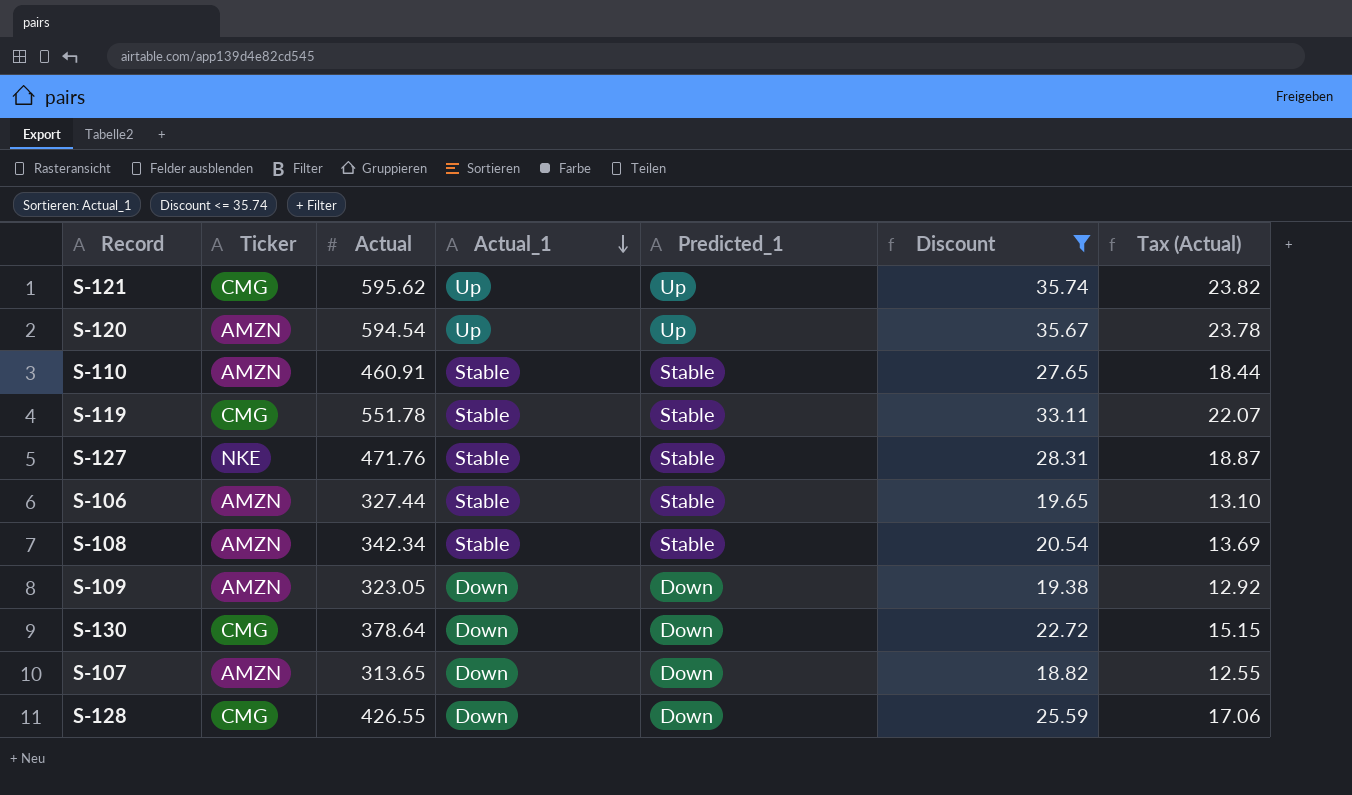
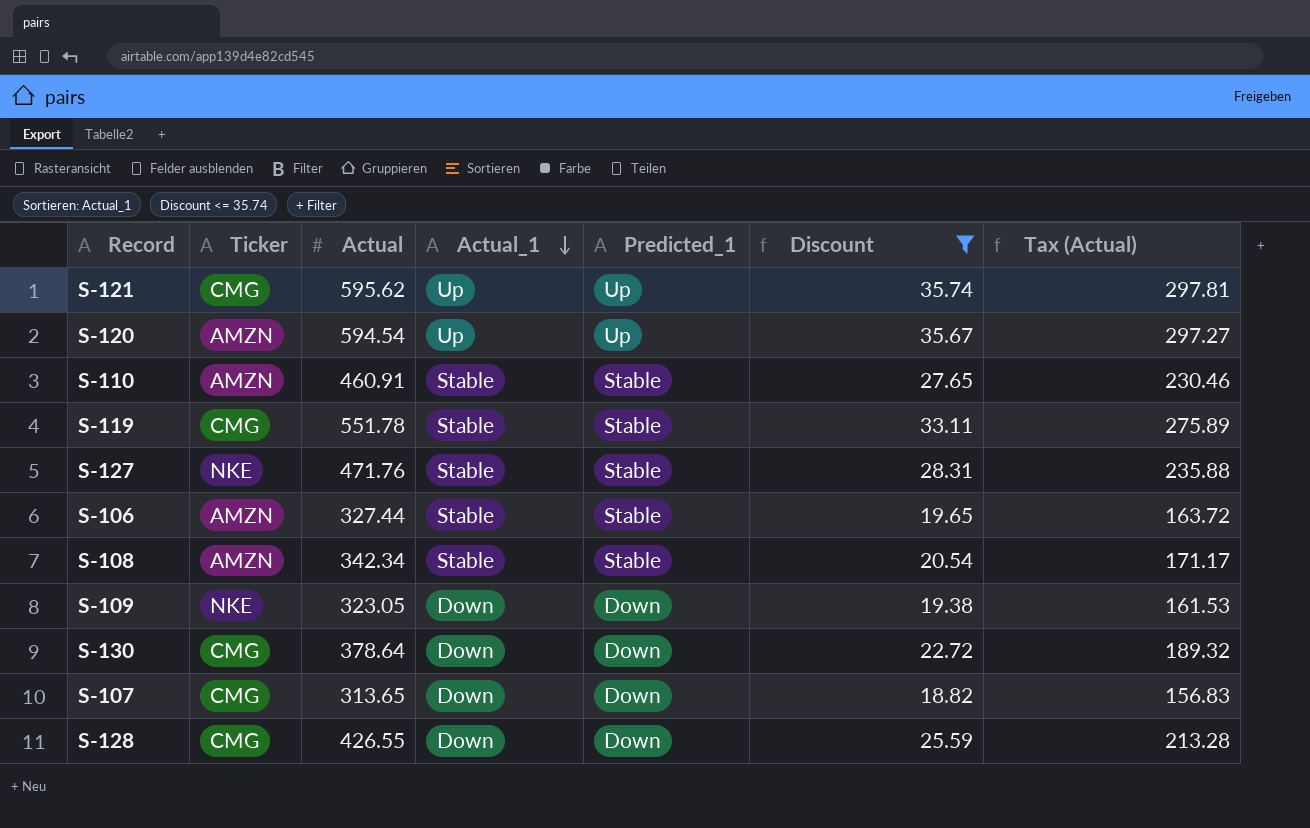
column Tax (Actual) | formula: [Actual] * 0.04 -> [Actual] * 0.5
S-109 | Ticker: AMZN -> NKE
S-107 | Ticker: AMZN -> CMG

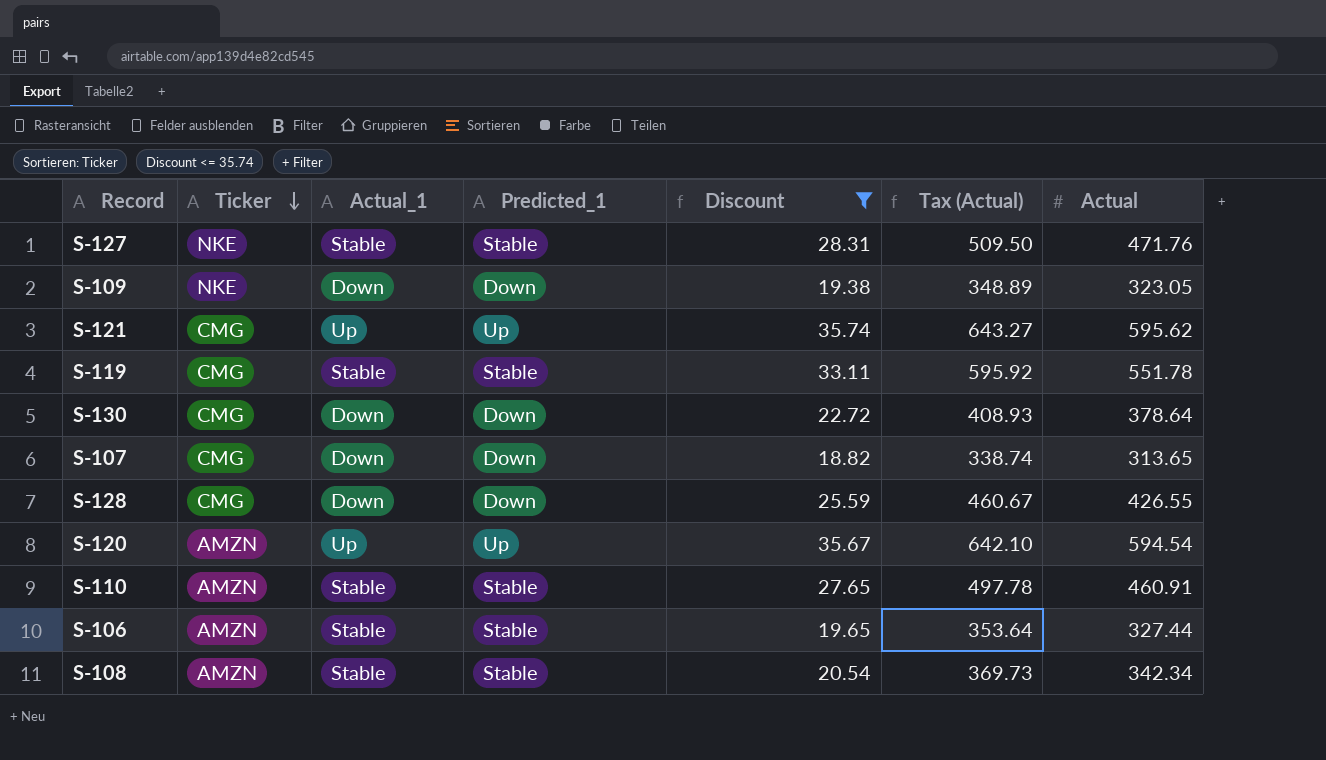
row order: Actual_1 descending -> Ticker descending
column Tax (Actual) | formula: [Actual] * 0.5 -> [Actual] * 1.08
column Actual | position: 3 -> 7

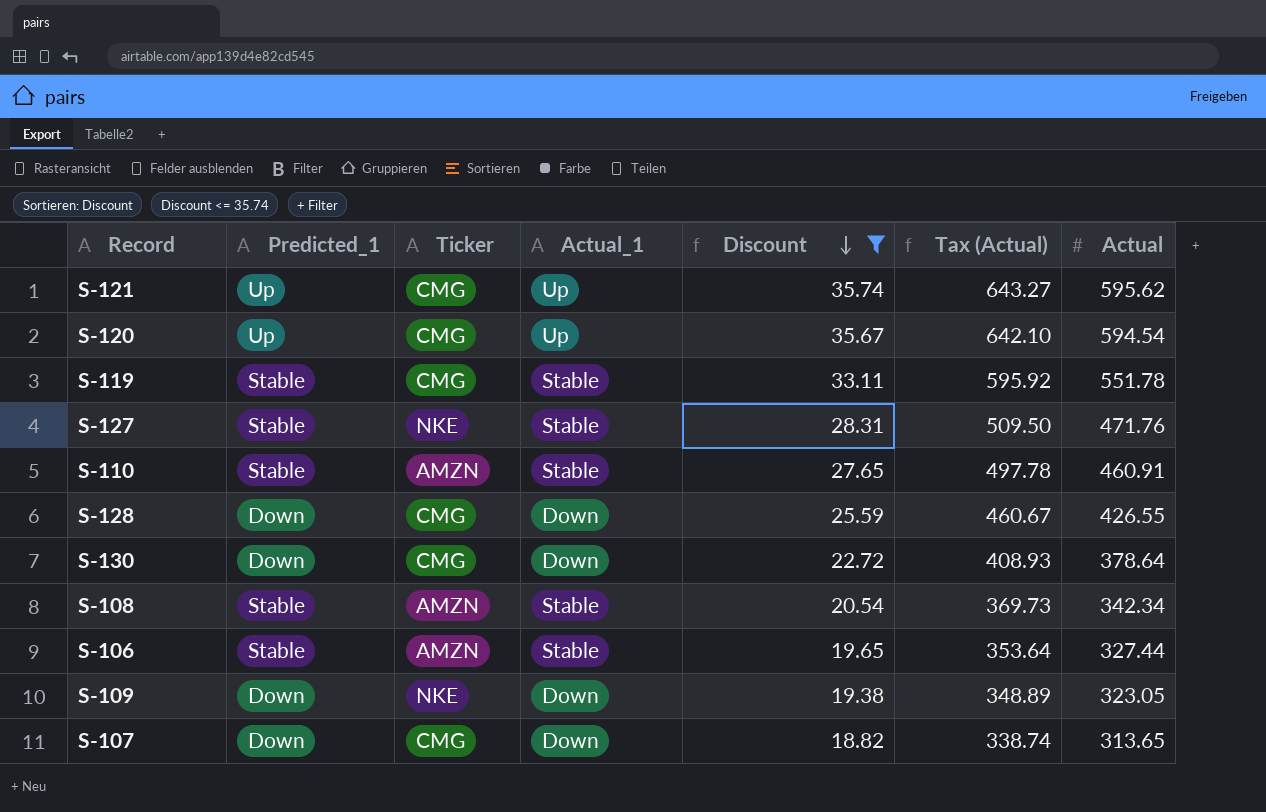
row order: Ticker descending -> Discount descending
column Predicted_1 | position: 4 -> 2
S-120 | Ticker: AMZN -> CMG

